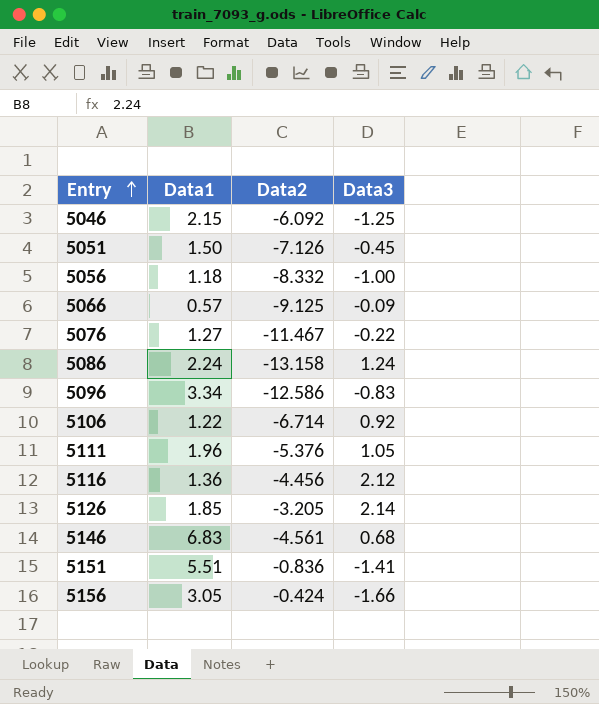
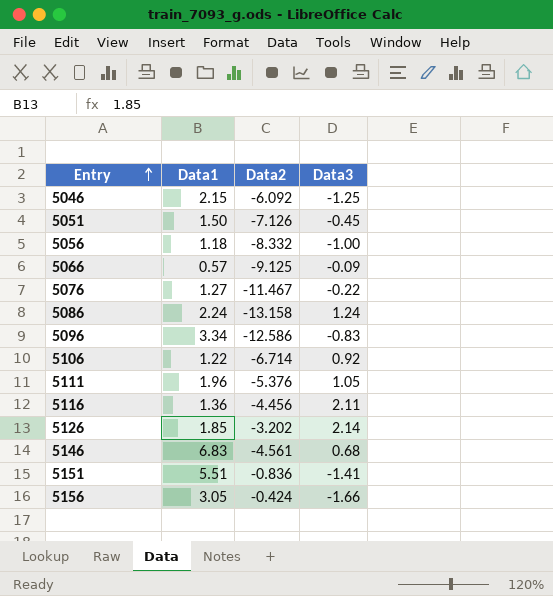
5116 | Data3: 2.12 -> 2.11
5126 | Data2: -3.205 -> -3.202

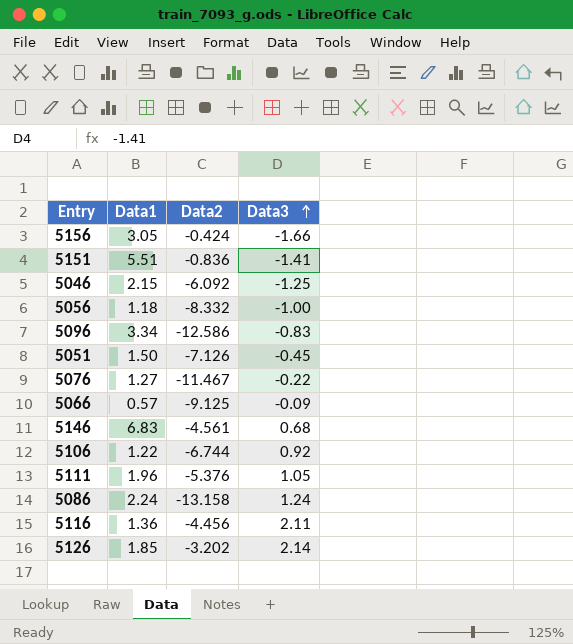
row order: Entry ascending -> Data3 ascending
5106 | Data2: -6.714 -> -6.744

